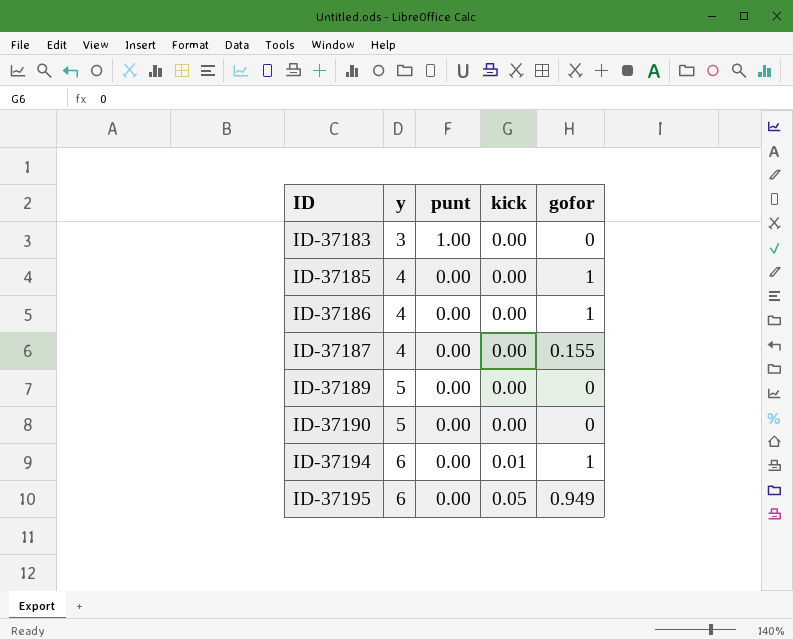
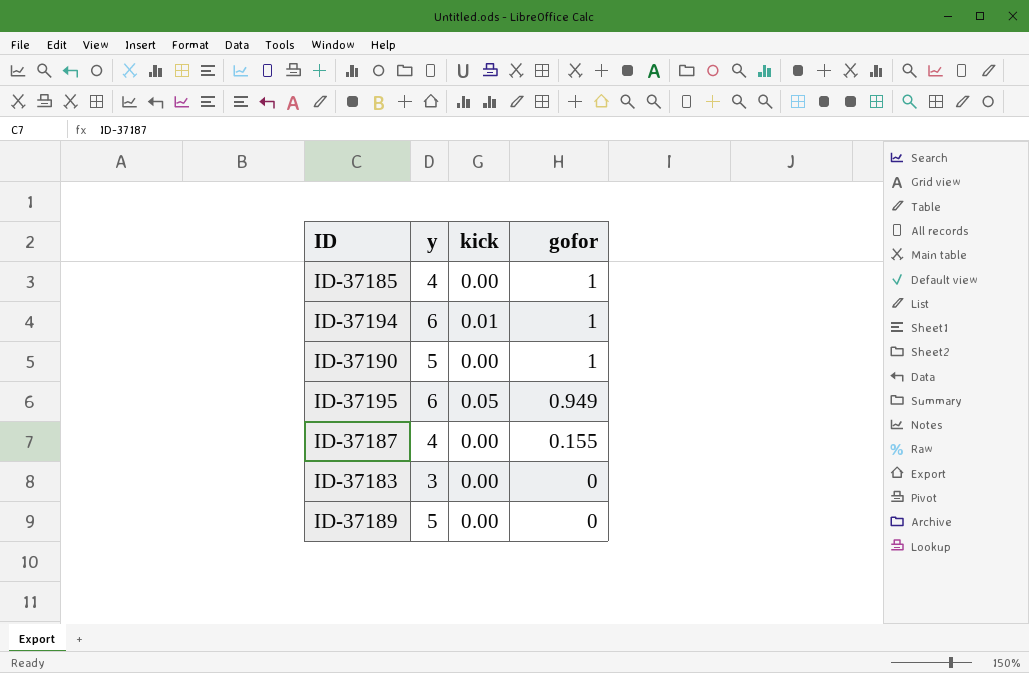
row order: ID ascending -> gofor descending
column punt | position: 3 -> none
row ID-37186: 4 | 0.00 | 0.00 | 1 -> none
ID-37190 | gofor: 0 -> 1

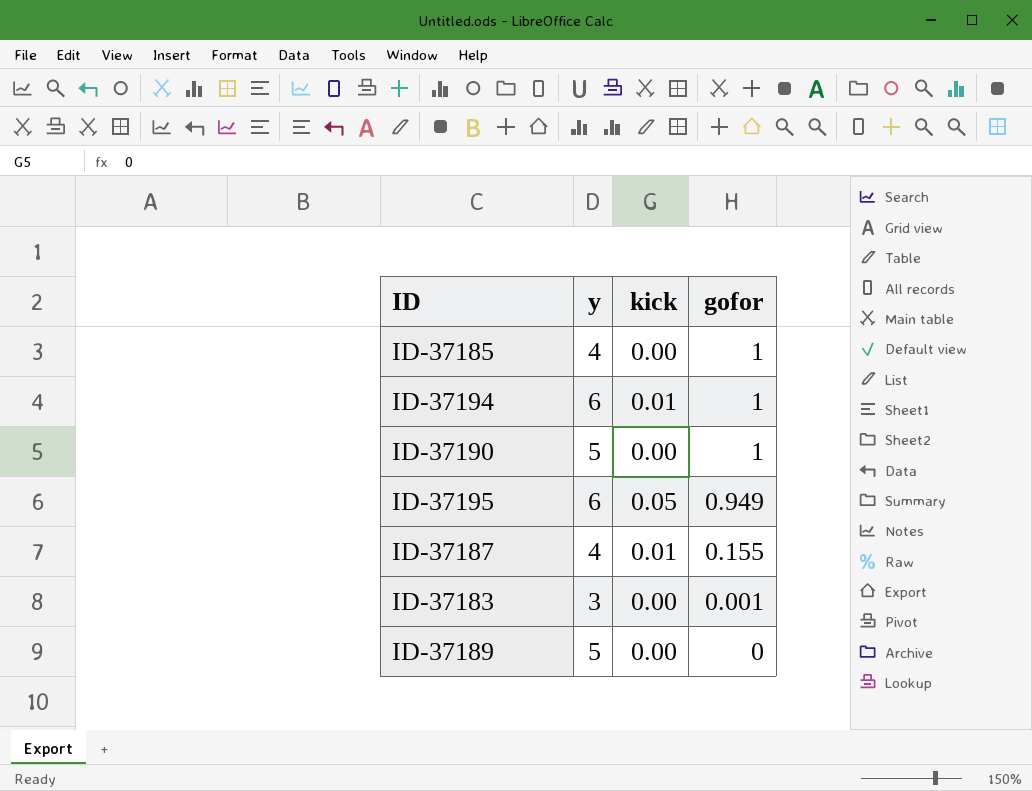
ID-37187 | kick: 0.00 -> 0.01
ID-37183 | gofor: 0 -> 0.001

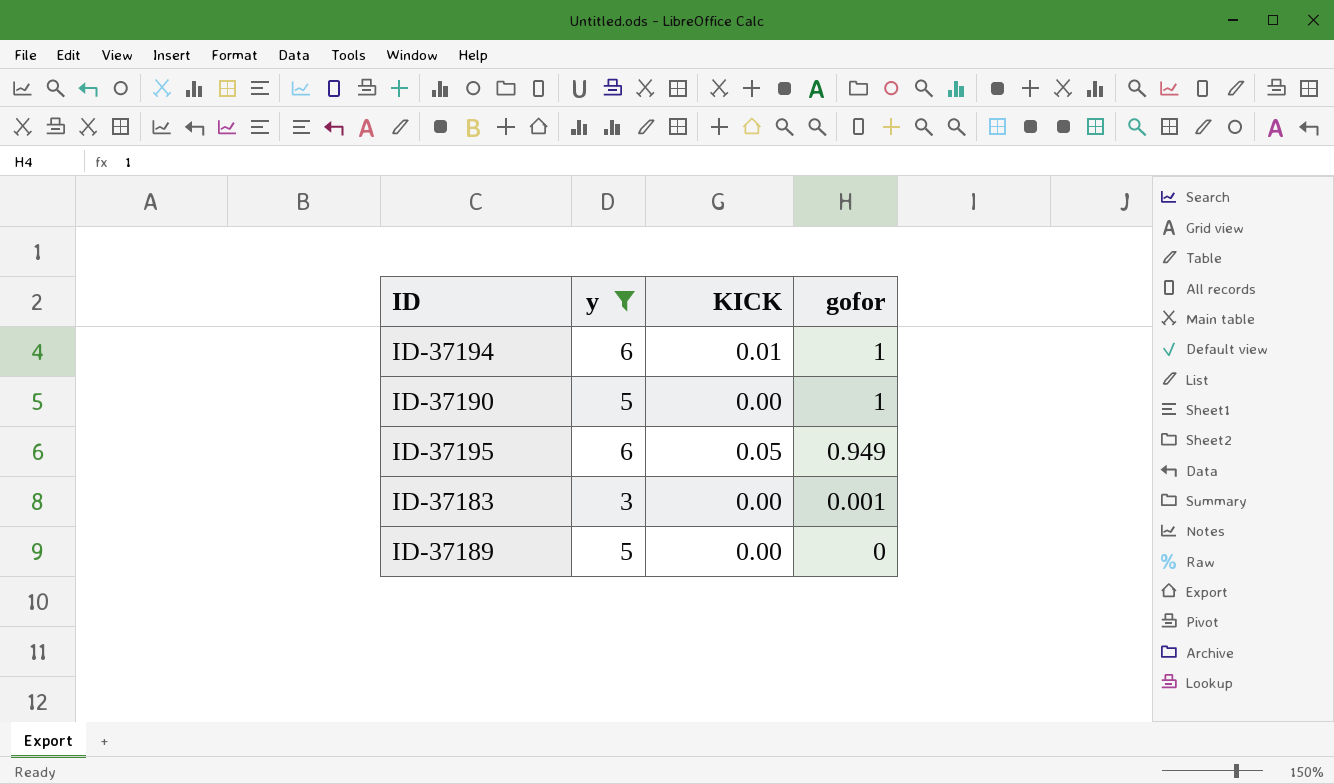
filter: none -> y != 4
column name: kick -> KICK

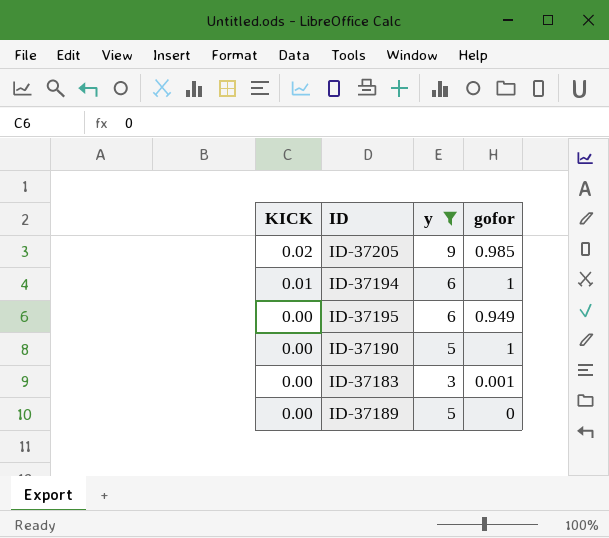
row order: gofor descending -> KICK descending
column KICK | position: 3 -> 1
row ID-37205: none -> 0.02 | 9 | 0.985
ID-37195 | KICK: 0.05 -> 0.00

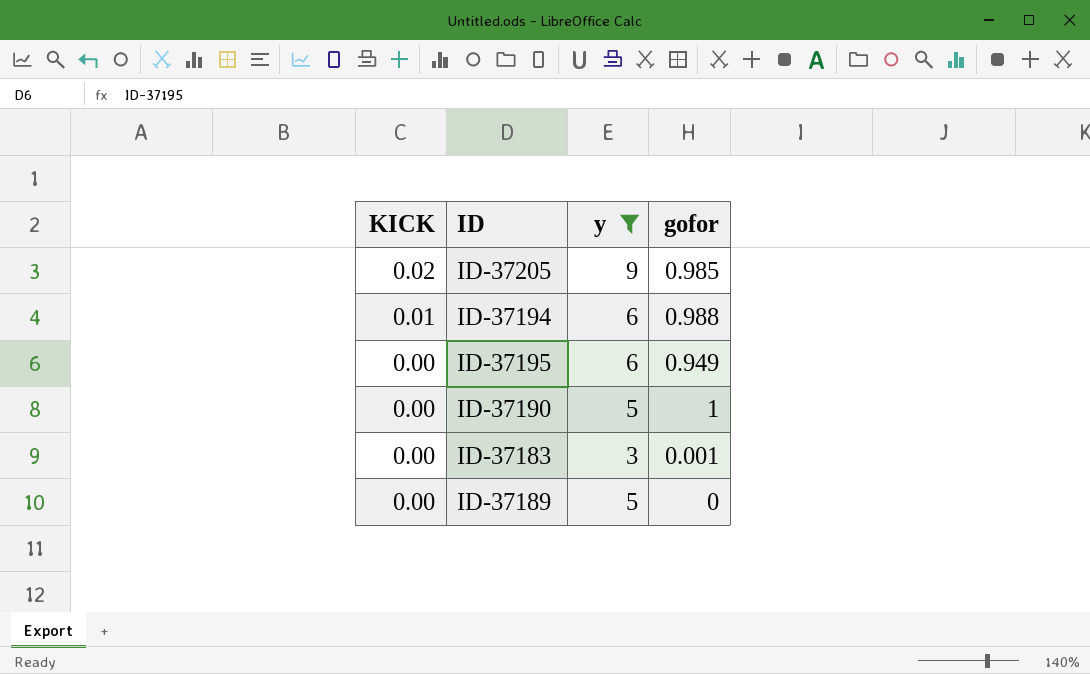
ID-37194 | gofor: 1 -> 0.988

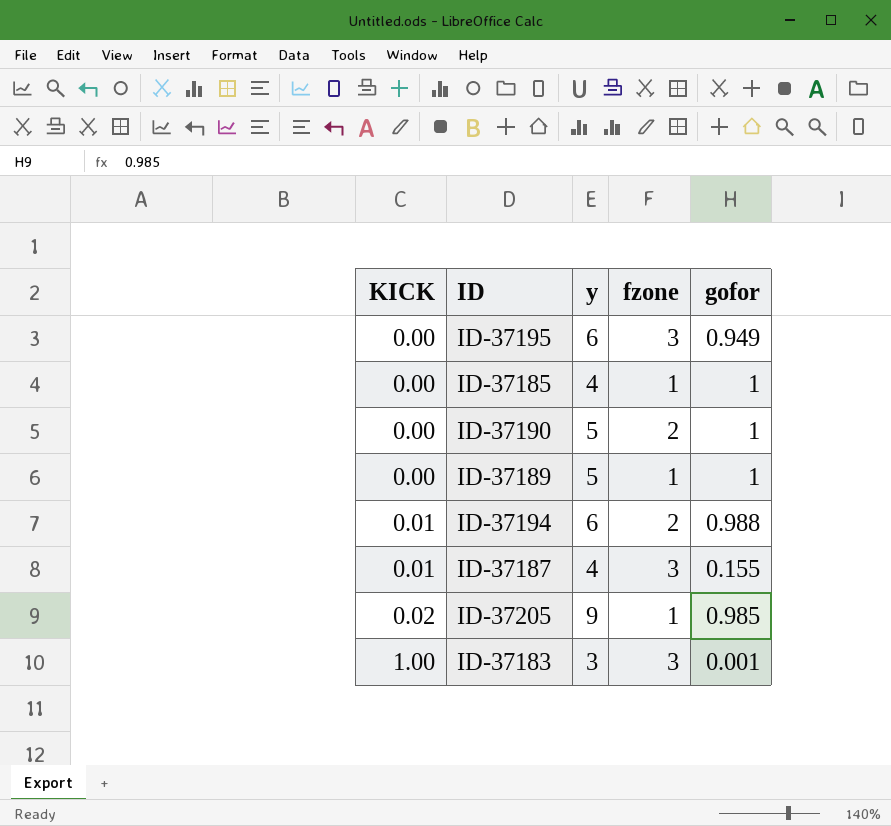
filter: y != 4 -> none
row order: KICK descending -> KICK ascending
column fzone | position: none -> 4
ID-37189 | gofor: 0 -> 1
ID-37183 | KICK: 0.00 -> 1.00

